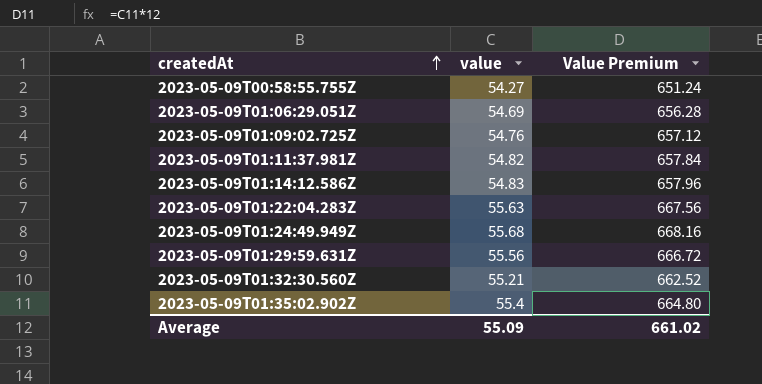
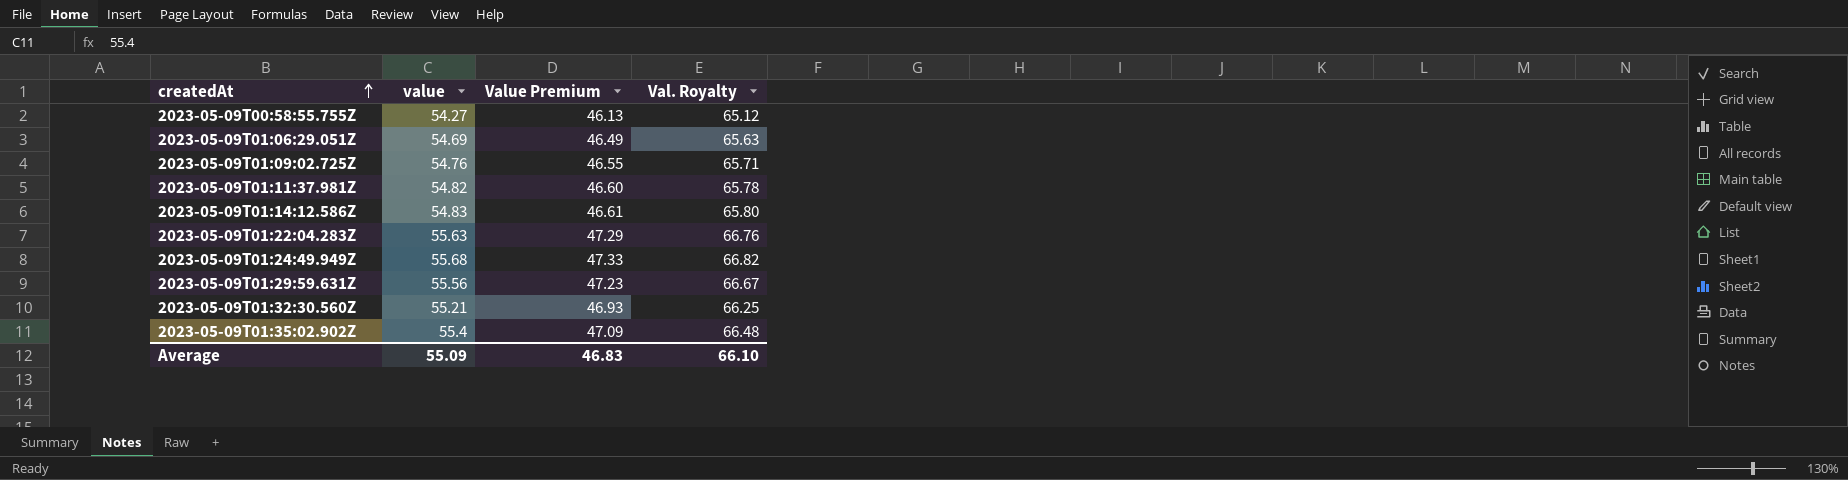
column Value Premium | formula: [value] * 12 -> [value] * 0.85
column Val. Royalty | formula: none -> [value] * 1.2
Average | Value Premium: 661.02 -> 46.83

